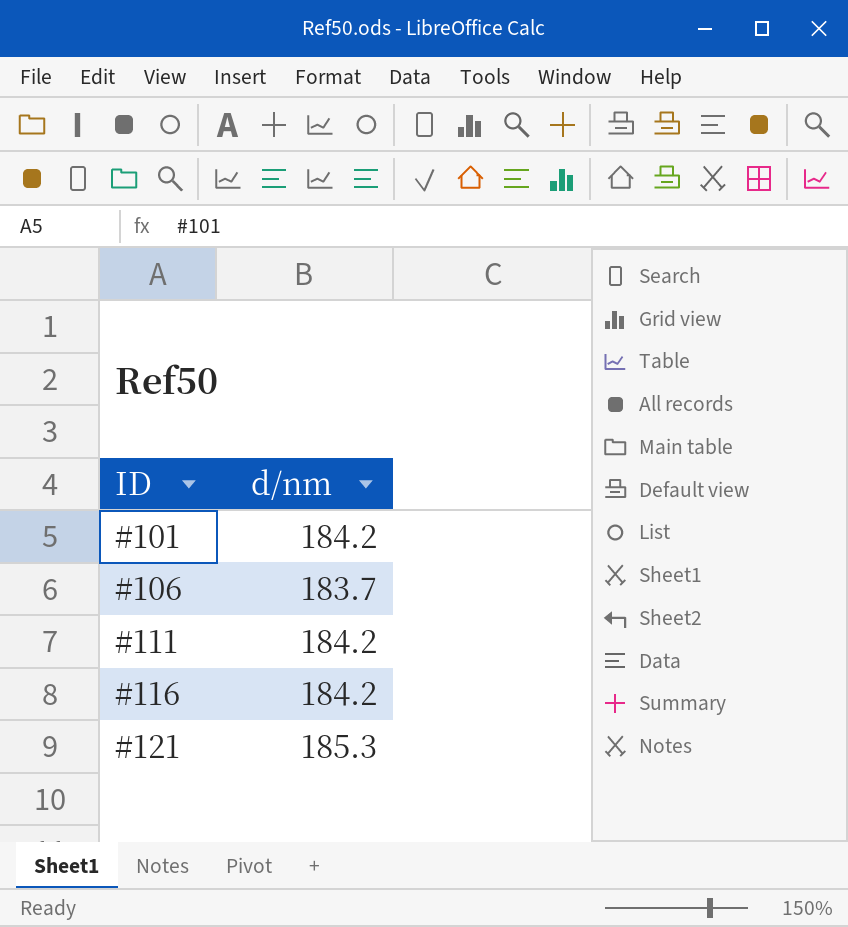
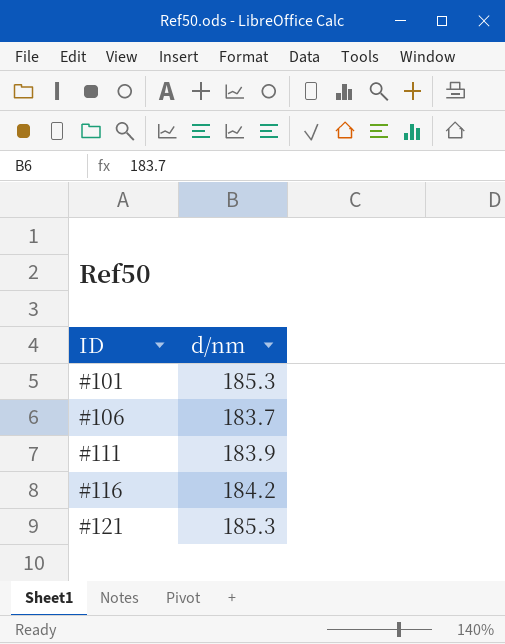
#101 | d/nm: 184.2 -> 185.3
#111 | d/nm: 184.2 -> 183.9

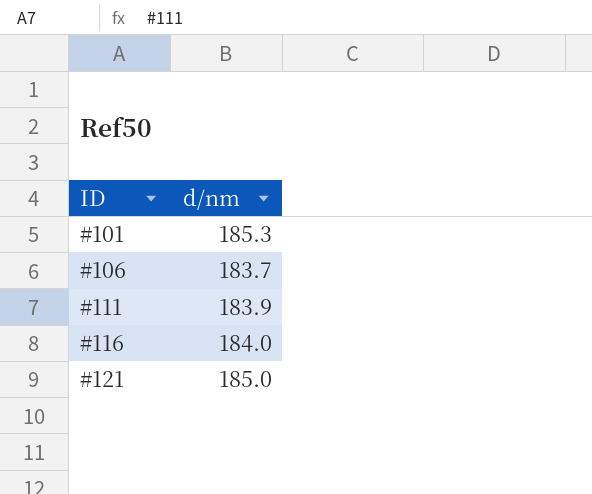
#116 | d/nm: 184.2 -> 184.0
#121 | d/nm: 185.3 -> 185.0

